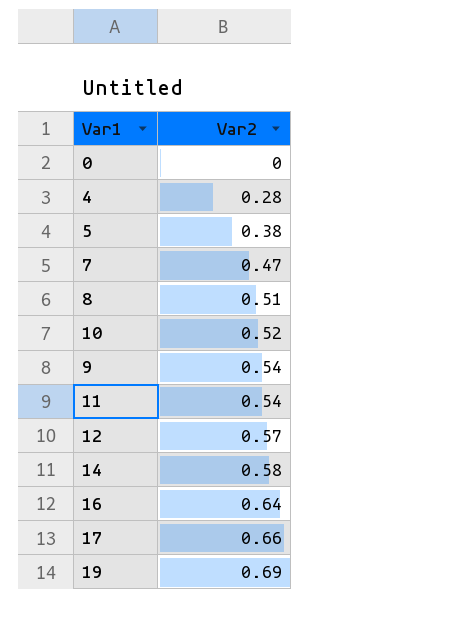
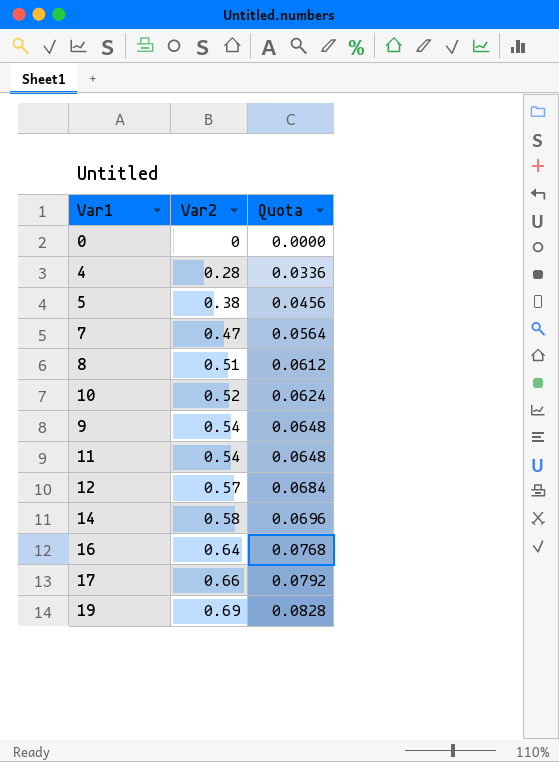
column Quota | formula: none -> [Var2] * 0.12

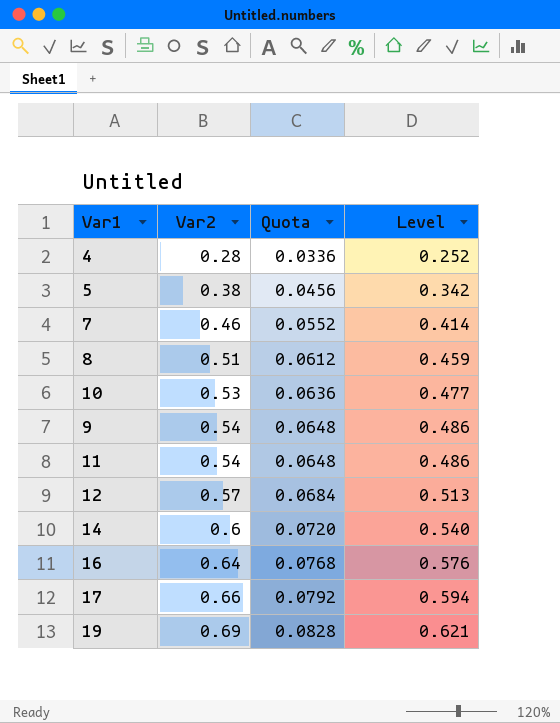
column Level | formula: none -> [Var2] * 0.9
row 0: 0 | 0.0000 -> none
7 | Var2: 0.47 -> 0.46
7 | Quota: 0.0564 -> 0.0552
10 | Var2: 0.52 -> 0.53
10 | Quota: 0.0624 -> 0.0636
14 | Var2: 0.58 -> 0.6
14 | Quota: 0.0696 -> 0.0720

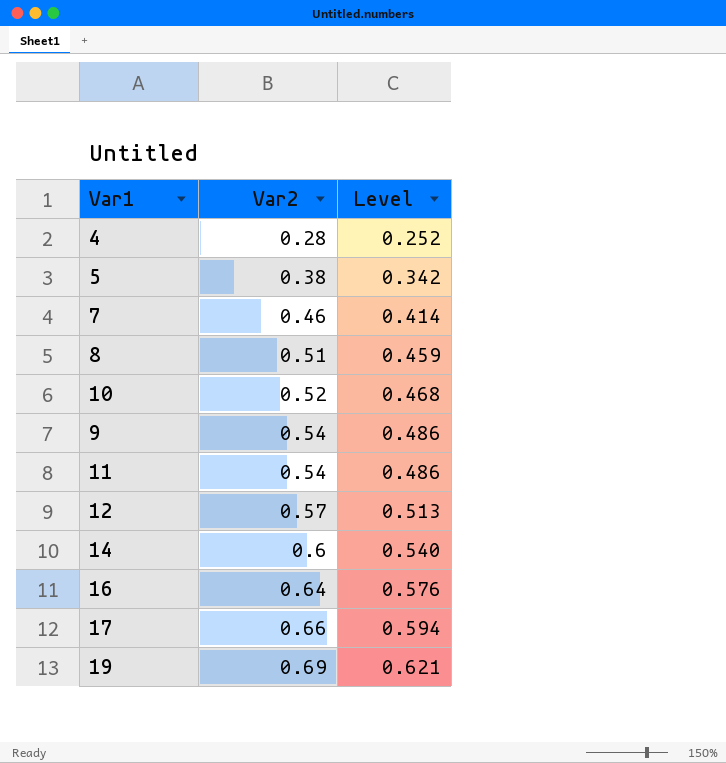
column Quota | formula: [Var2] * 0.12 -> none
10 | Var2: 0.53 -> 0.52
10 | Level: 0.477 -> 0.468

